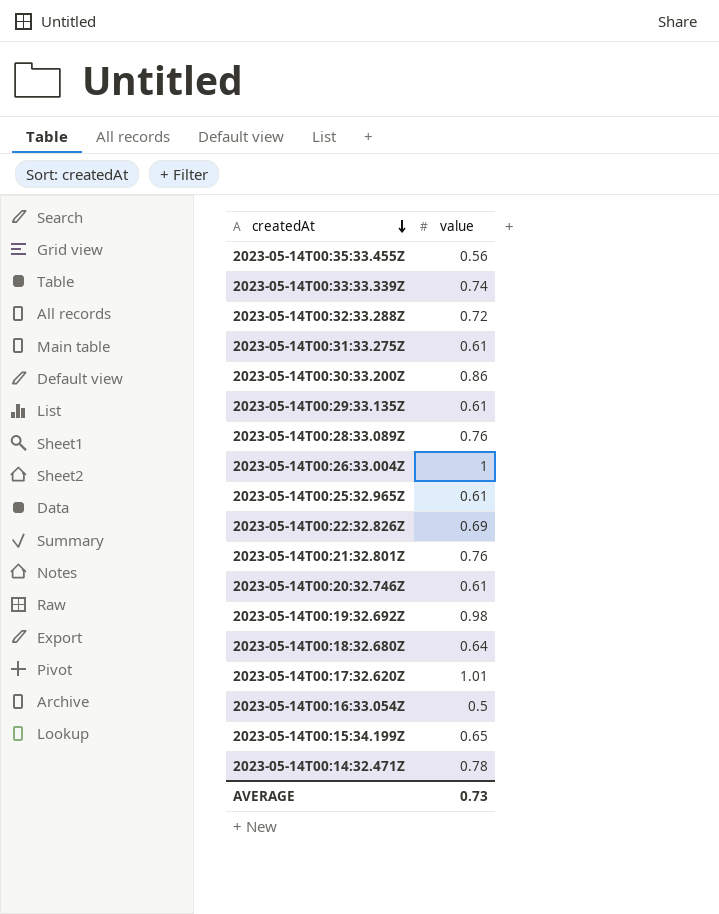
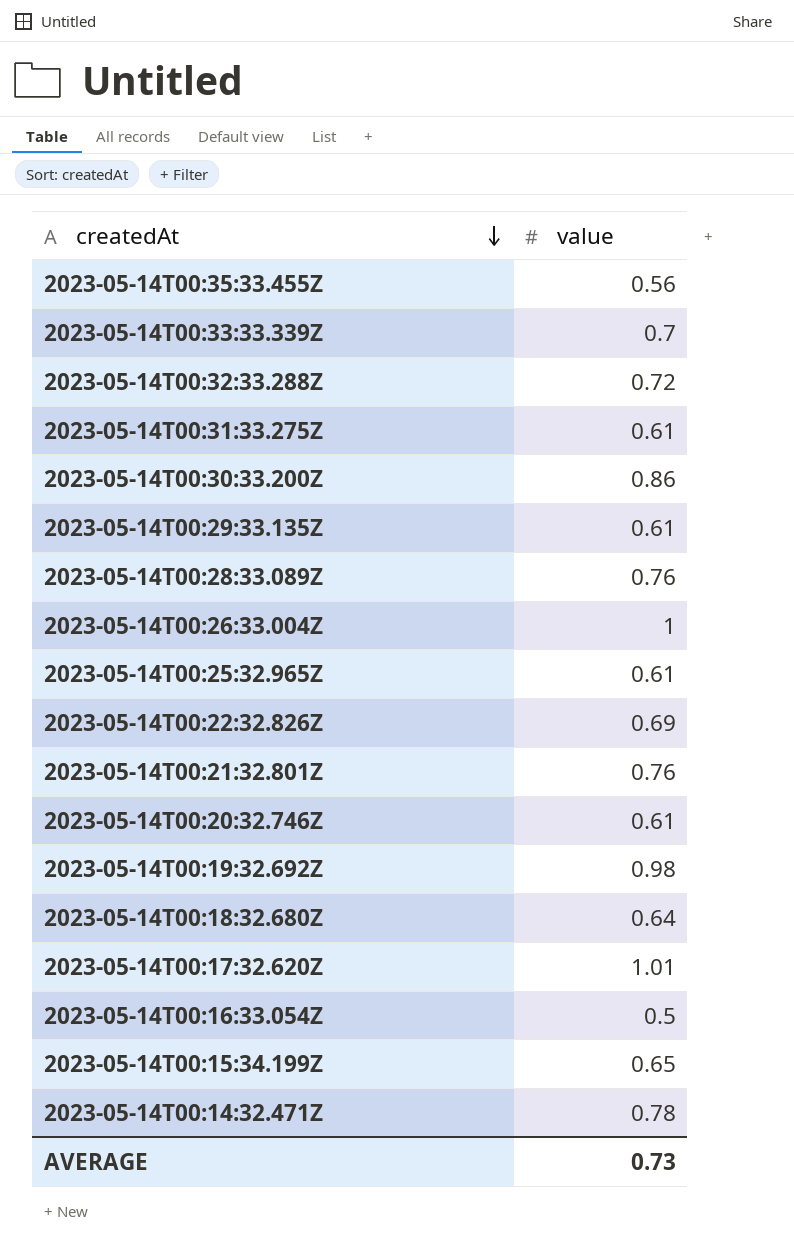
2023-05-14T00:33:33.339Z | value: 0.74 -> 0.7

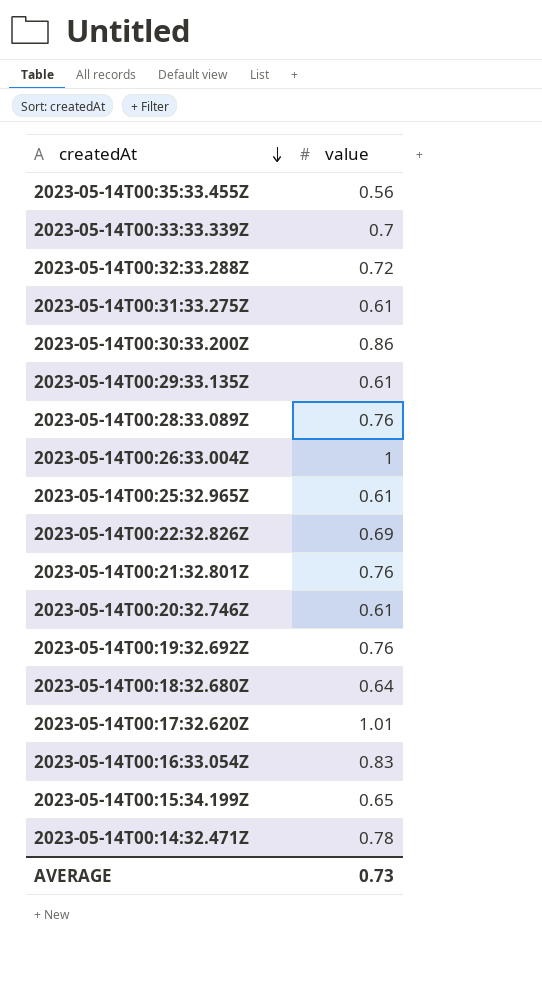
2023-05-14T00:19:32.692Z | value: 0.98 -> 0.76
2023-05-14T00:16:33.054Z | value: 0.5 -> 0.83

